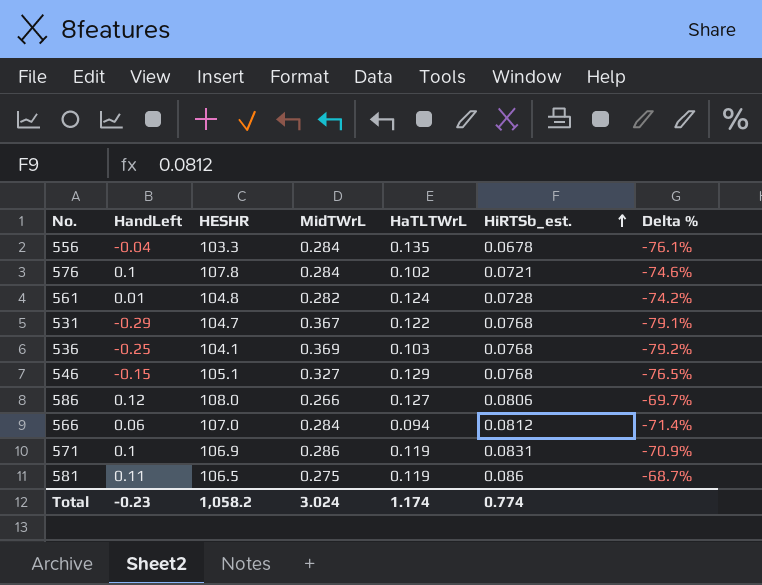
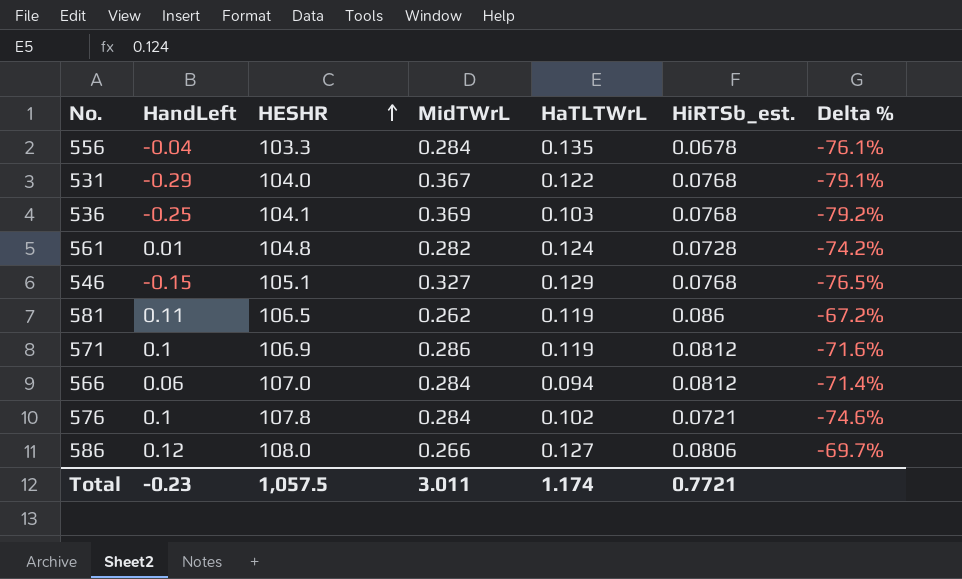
row order: HiRTSb_est. ascending -> HESHR ascending
531 | HESHR: 104.7 -> 104.0
581 | MidTWrL: 0.275 -> 0.262
581 | Delta %: -68.7% -> -67.2%
571 | HiRTSb_est.: 0.0831 -> 0.0812
571 | Delta %: -70.9% -> -71.6%
Total | HESHR: 1,058.2 -> 1,057.5
Total | MidTWrL: 3.024 -> 3.011
Total | HiRTSb_est.: 0.774 -> 0.7721

